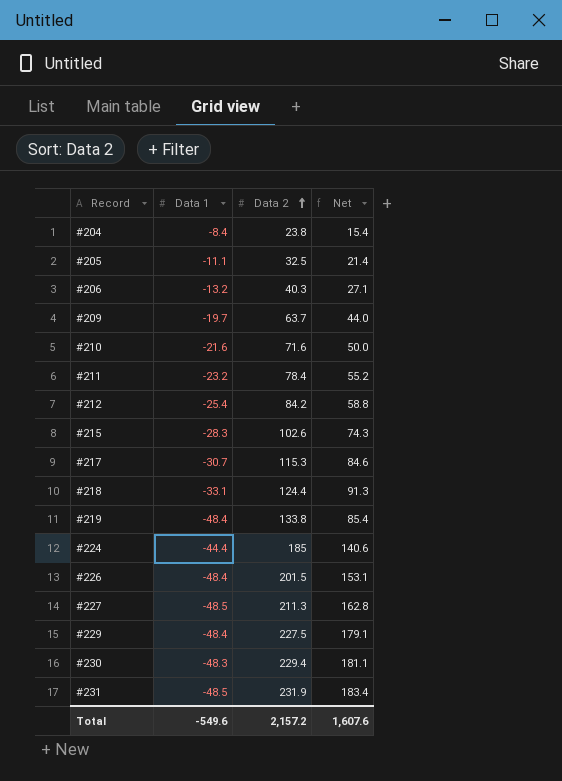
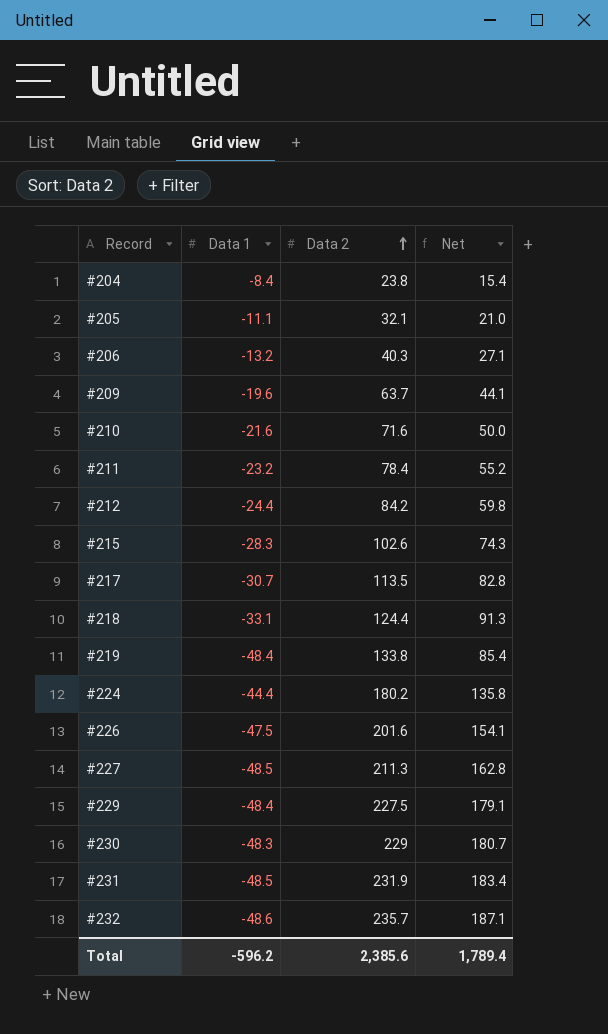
#205 | Data 2: 32.5 -> 32.1
#205 | Net: 21.4 -> 21.0
#209 | Data 1: -19.7 -> -19.6
#209 | Net: 44.0 -> 44.1
#212 | Data 1: -25.4 -> -24.4
#212 | Net: 58.8 -> 59.8
#217 | Data 2: 115.3 -> 113.5
#217 | Net: 84.6 -> 82.8
#224 | Data 2: 185 -> 180.2
#224 | Net: 140.6 -> 135.8
#226 | Data 1: -48.4 -> -47.5
#226 | Data 2: 201.5 -> 201.6
#226 | Net: 153.1 -> 154.1
#230 | Data 2: 229.4 -> 229
#230 | Net: 181.1 -> 180.7
row #232: none -> -48.6 | 235.7 | 187.1
Total | Data 1: -549.6 -> -596.2
Total | Data 2: 2,157.2 -> 2,385.6
Total | Net: 1,607.6 -> 1,789.4

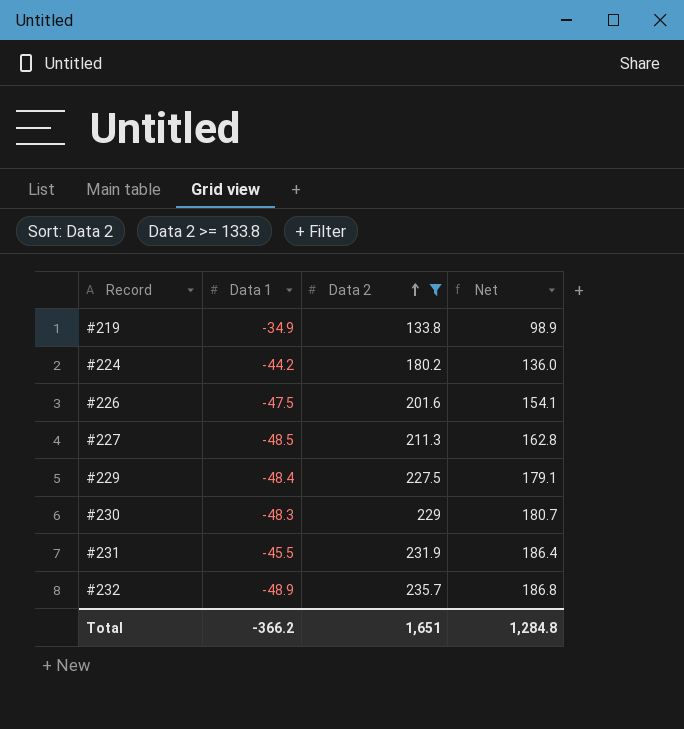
filter: none -> Data 2 >= 133.8
#219 | Data 1: -48.4 -> -34.9
#219 | Net: 85.4 -> 98.9
#224 | Data 1: -44.4 -> -44.2
#224 | Net: 135.8 -> 136.0
#231 | Data 1: -48.5 -> -45.5
#231 | Net: 183.4 -> 186.4
#232 | Data 1: -48.6 -> -48.9
#232 | Net: 187.1 -> 186.8
Total | Data 1: -596.2 -> -366.2
Total | Data 2: 2,385.6 -> 1,651
Total | Net: 1,789.4 -> 1,284.8

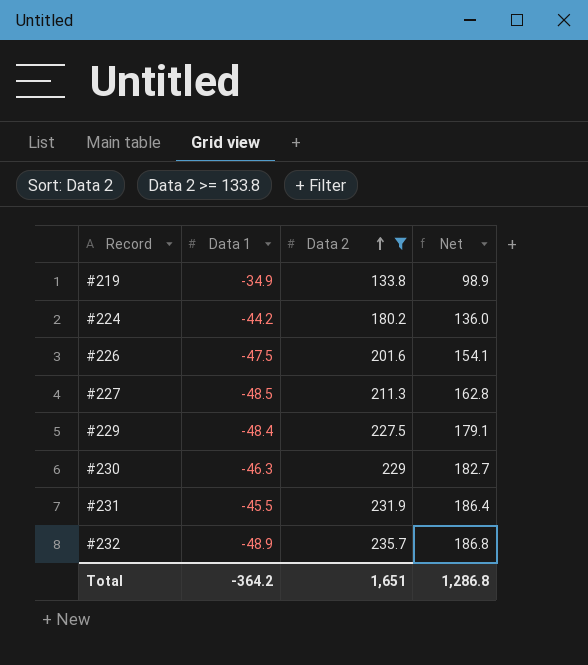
#230 | Data 1: -48.3 -> -46.3
#230 | Net: 180.7 -> 182.7
Total | Data 1: -366.2 -> -364.2
Total | Net: 1,284.8 -> 1,286.8

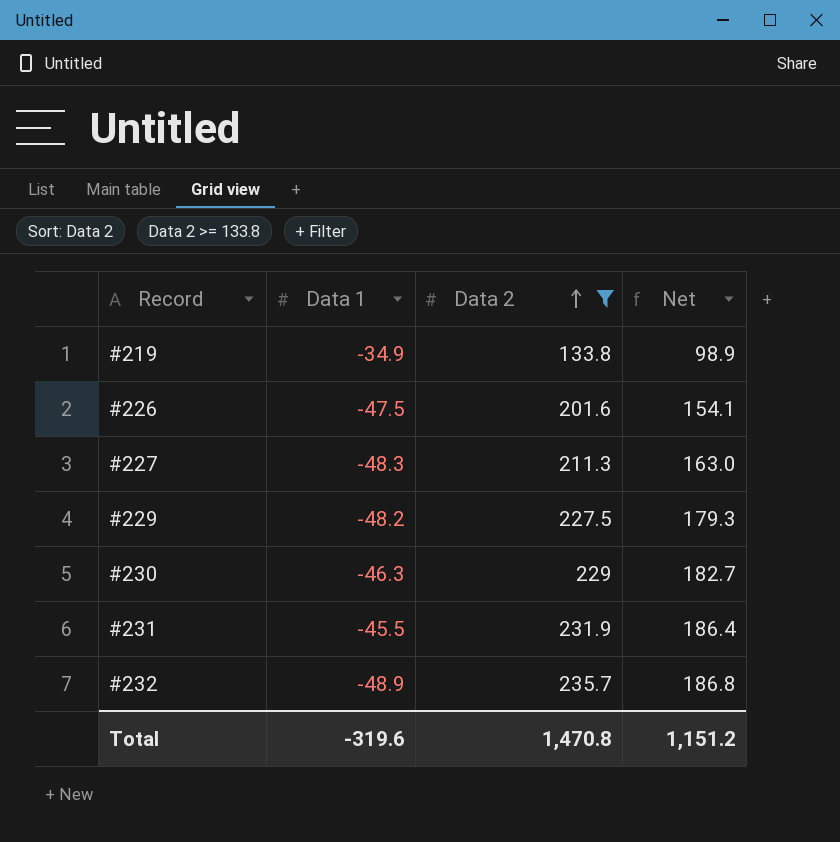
row #224: -44.2 | 180.2 | 136.0 -> none
#227 | Data 1: -48.5 -> -48.3
#227 | Net: 162.8 -> 163.0
#229 | Data 1: -48.4 -> -48.2
#229 | Net: 179.1 -> 179.3
Total | Data 1: -364.2 -> -319.6
Total | Data 2: 1,651 -> 1,470.8
Total | Net: 1,286.8 -> 1,151.2

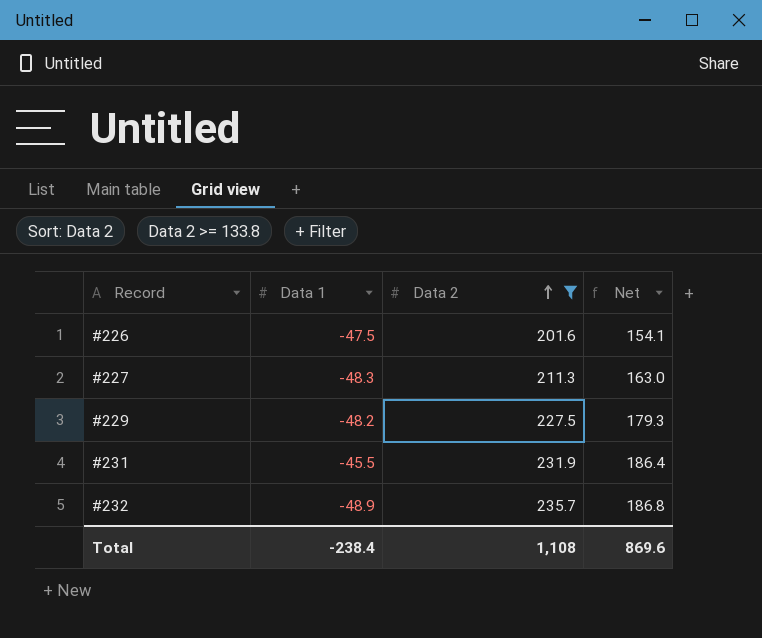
row #219: -34.9 | 133.8 | 98.9 -> none
row #230: -46.3 | 229 | 182.7 -> none
Total | Data 1: -319.6 -> -238.4
Total | Data 2: 1,470.8 -> 1,108
Total | Net: 1,151.2 -> 869.6

